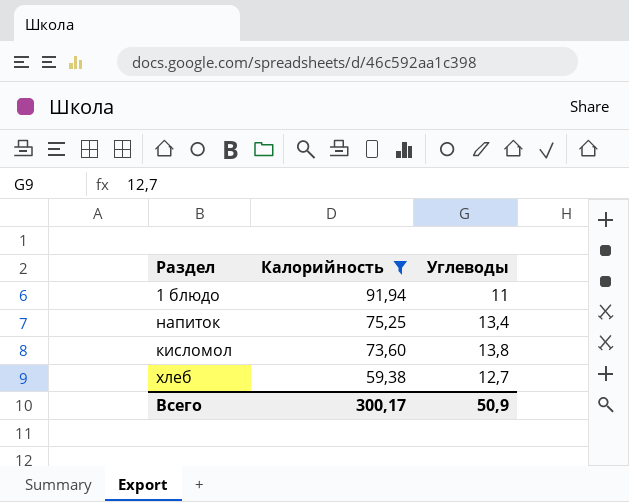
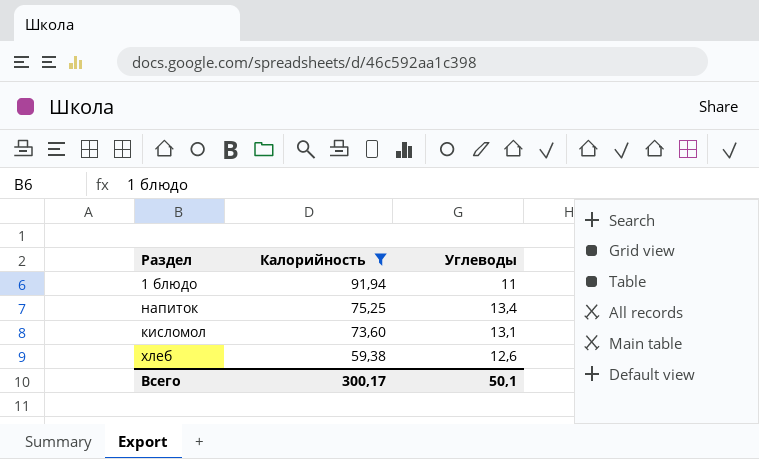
кисломол | Углеводы: 13,8 -> 13,1
хлеб | Углеводы: 12,7 -> 12,6
Всего | Углеводы: 50,9 -> 50,1

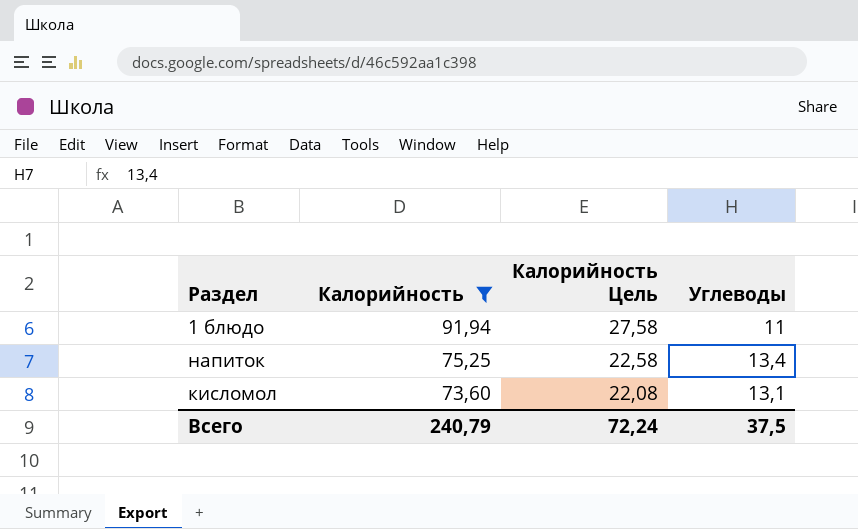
column Калорийность Цель | formula: none -> [Калорийность] * 0,3
row хлеб: 59,38 | 12,6 -> none
Всего | Калорийность: 300,17 -> 240,79
Всего | Углеводы: 50,1 -> 37,5

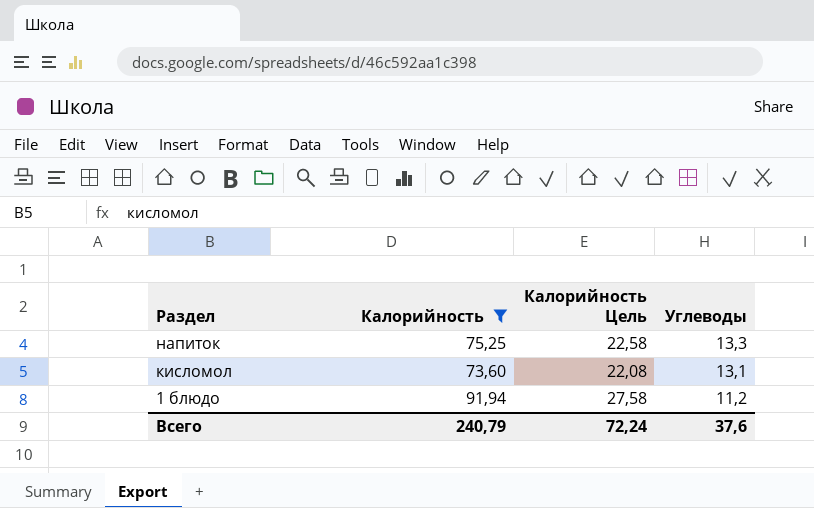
row order: Калорийность descending -> Раздел descending
напиток | Углеводы: 13,4 -> 13,3
1 блюдо | Углеводы: 11 -> 11,2
Всего | Углеводы: 37,5 -> 37,6

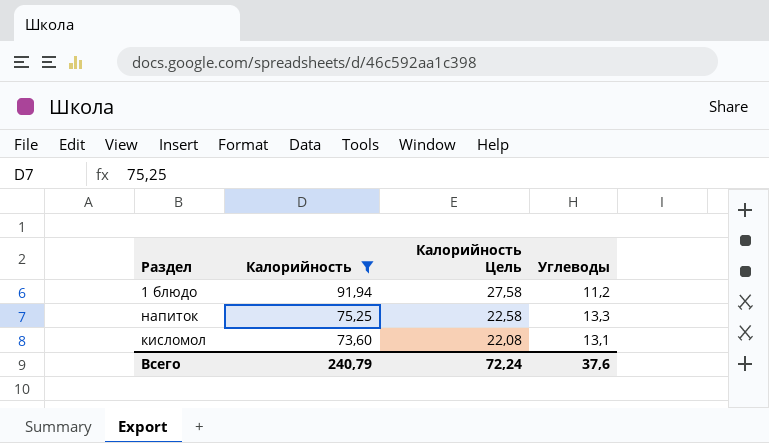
row order: Раздел descending -> Калорийность descending

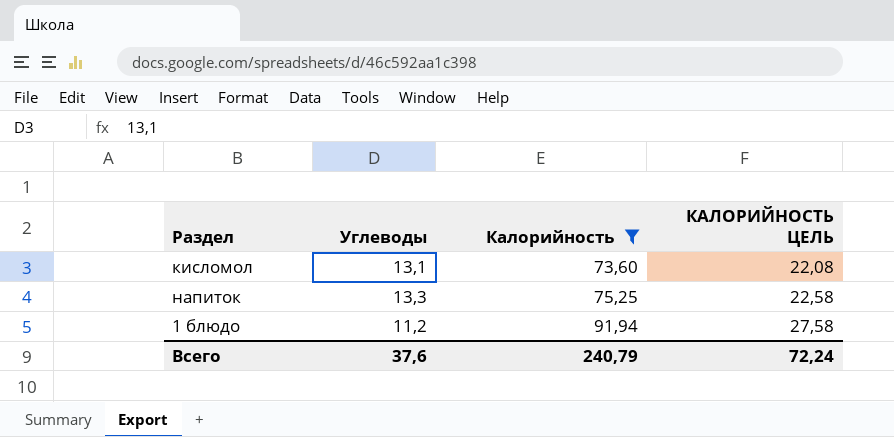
row order: Калорийность descending -> Калорийность ascending
column Углеводы | position: 4 -> 2
column name: Калорийность Цель -> КАЛОРИЙНОСТЬ ЦЕЛЬ

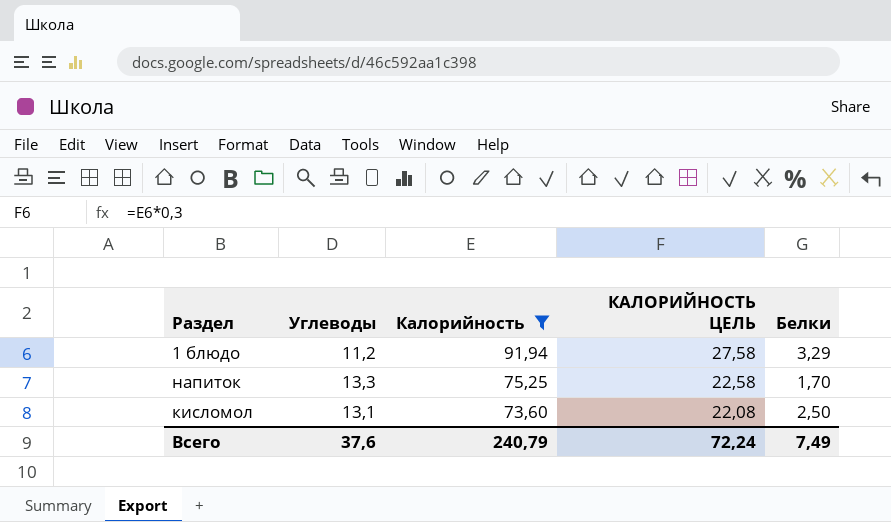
row order: Калорийность ascending -> Калорийность descending
column Белки | position: none -> 5

